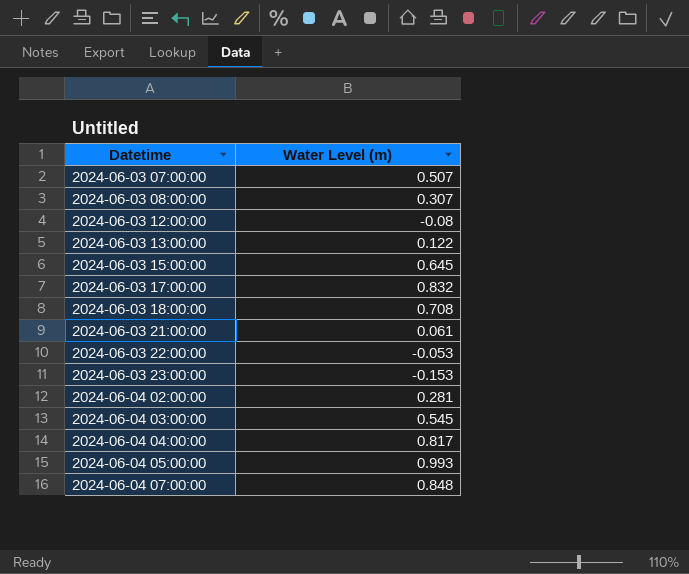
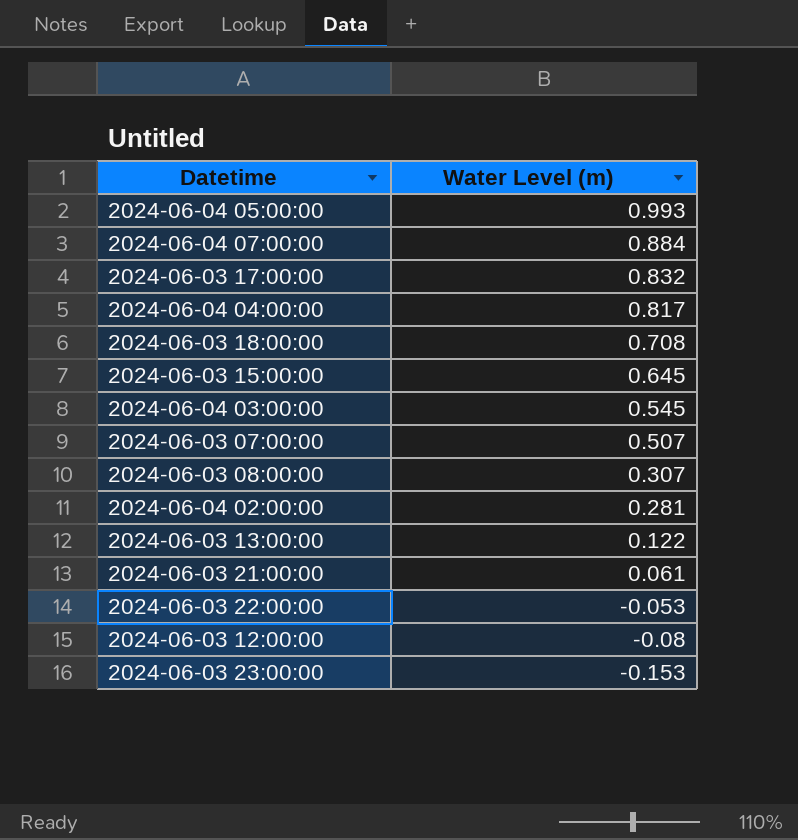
row order: Datetime ascending -> Water Level (m) descending
2024-06-04 07:00:00 | Water Level (m): 0.848 -> 0.884

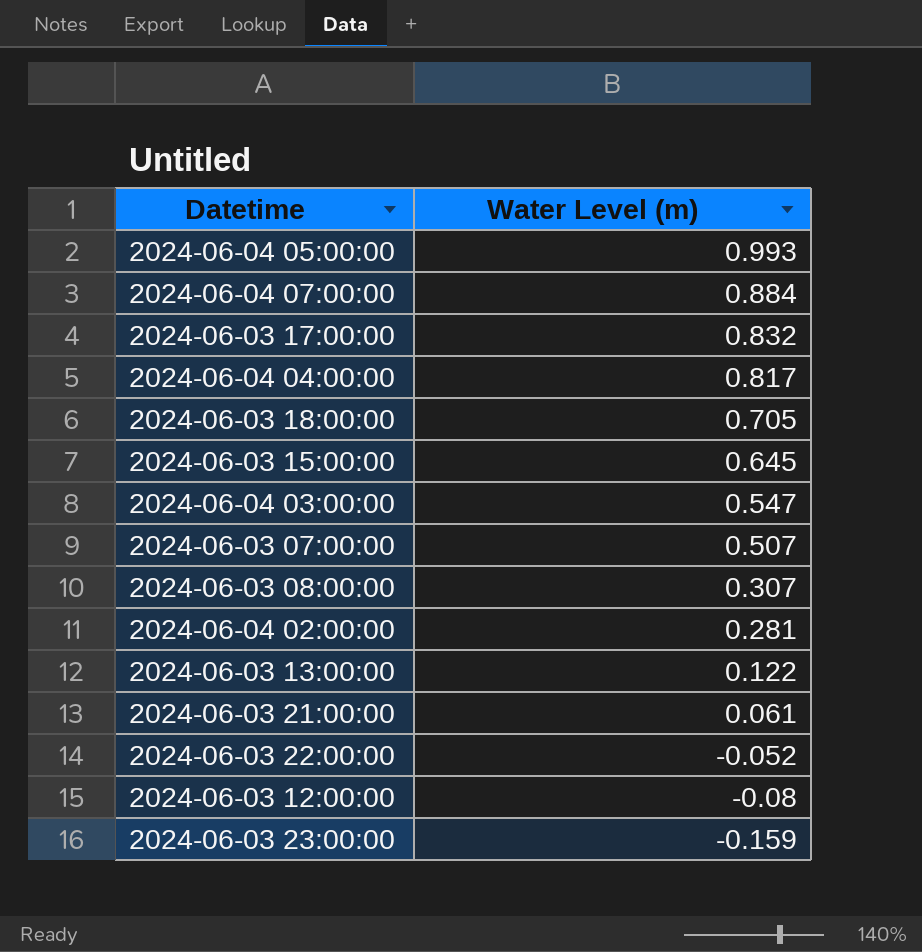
2024-06-03 18:00:00 | Water Level (m): 0.708 -> 0.705
2024-06-04 03:00:00 | Water Level (m): 0.545 -> 0.547
2024-06-03 22:00:00 | Water Level (m): -0.053 -> -0.052
2024-06-03 23:00:00 | Water Level (m): -0.153 -> -0.159

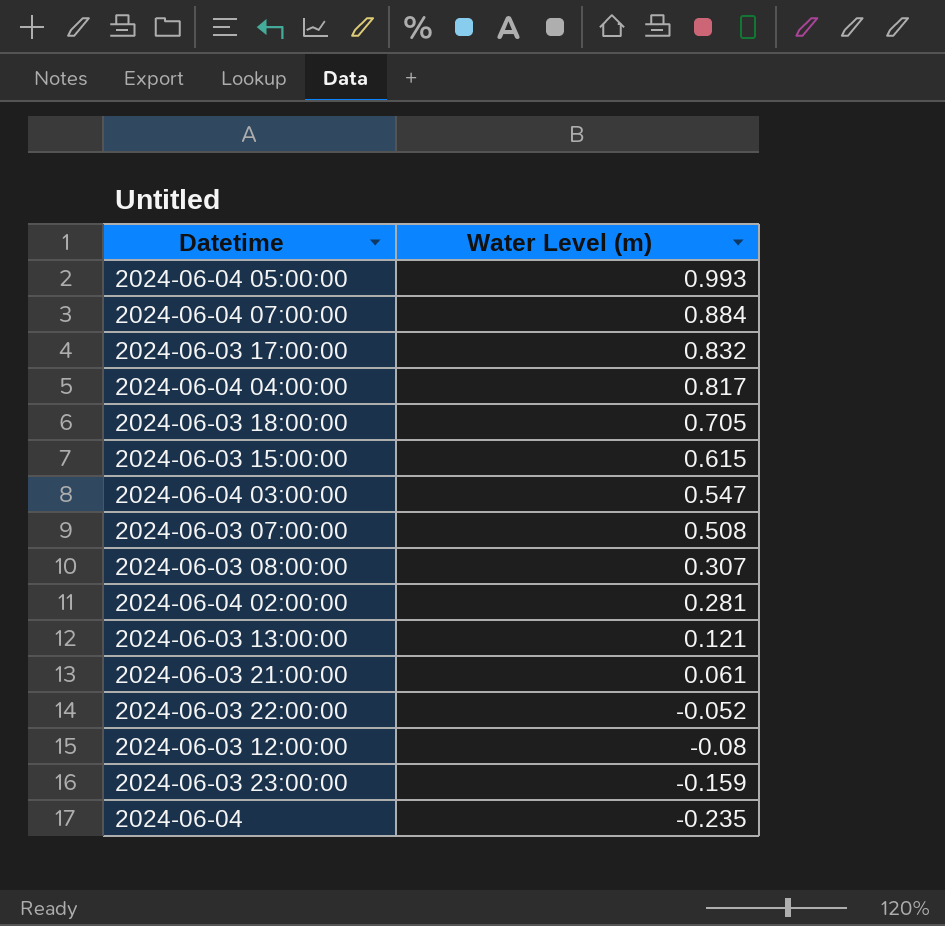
2024-06-03 15:00:00 | Water Level (m): 0.645 -> 0.615
2024-06-03 07:00:00 | Water Level (m): 0.507 -> 0.508
2024-06-03 13:00:00 | Water Level (m): 0.122 -> 0.121
row 2024-06-04: none -> -0.235

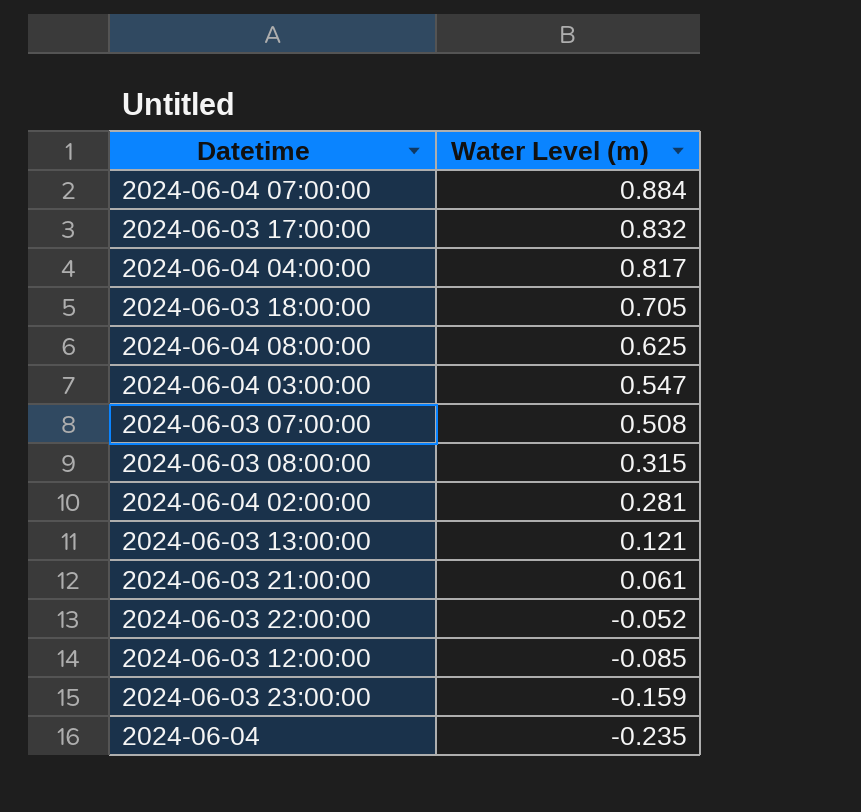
row 2024-06-04 05:00:00: 0.993 -> none
row 2024-06-03 15:00:00: 0.615 -> none
row 2024-06-04 08:00:00: none -> 0.625
2024-06-03 08:00:00 | Water Level (m): 0.307 -> 0.315
2024-06-03 12:00:00 | Water Level (m): -0.08 -> -0.085

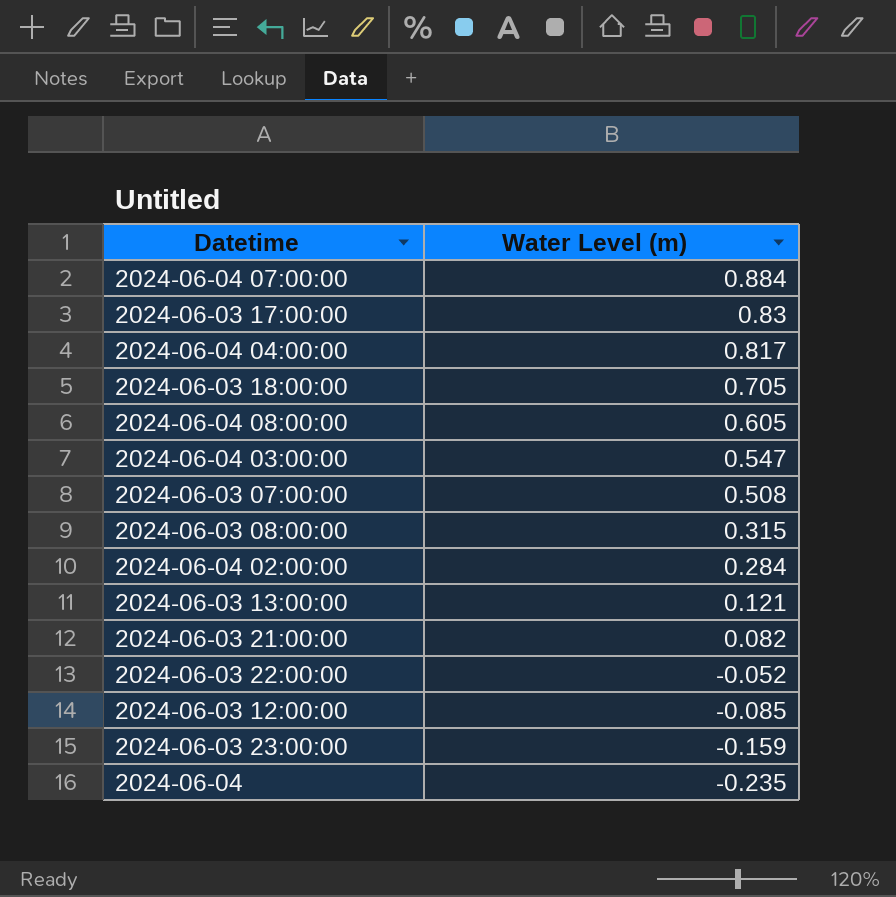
2024-06-03 17:00:00 | Water Level (m): 0.832 -> 0.83
2024-06-04 08:00:00 | Water Level (m): 0.625 -> 0.605
2024-06-04 02:00:00 | Water Level (m): 0.281 -> 0.284
2024-06-03 21:00:00 | Water Level (m): 0.061 -> 0.082

